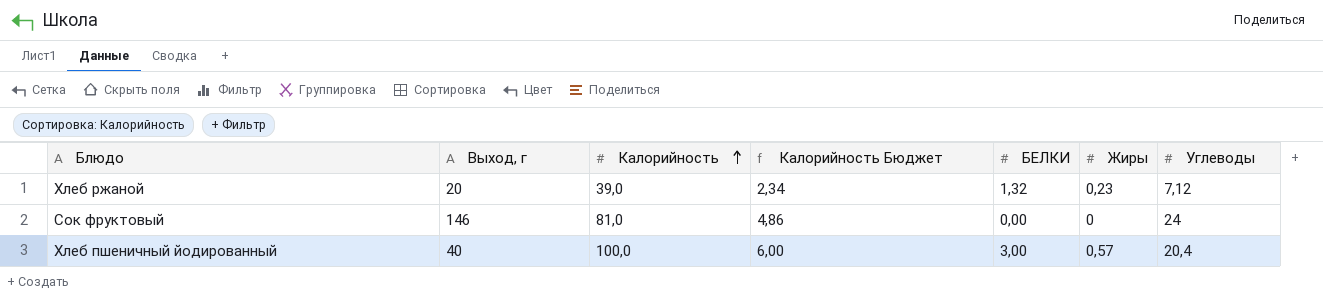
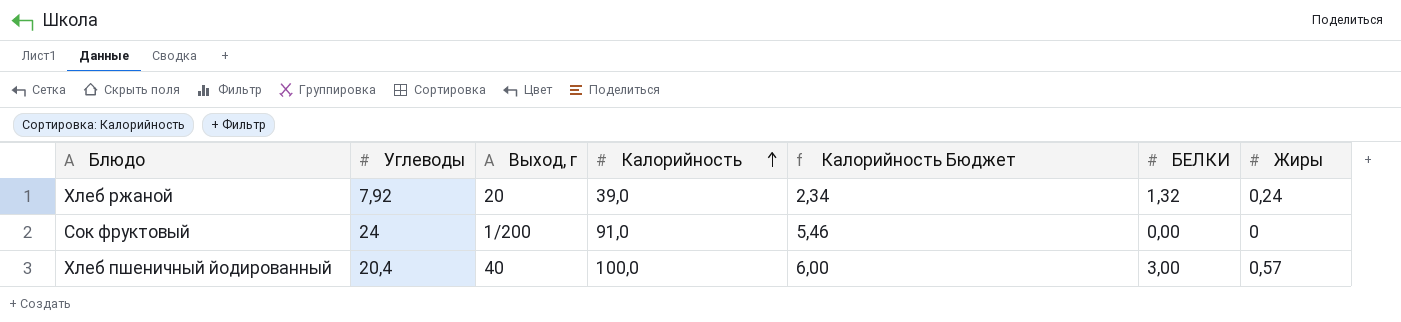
column Углеводы | position: 7 -> 2
Хлеб ржаной | Углеводы: 7,12 -> 7,92
Хлеб ржаной | Жиры: 0,23 -> 0,24
Сок фруктовый | Выход, г: 146 -> 1/200
Сок фруктовый | Калорийность: 81,0 -> 91,0
Сок фруктовый | Калорийность Бюджет: 4,86 -> 5,46

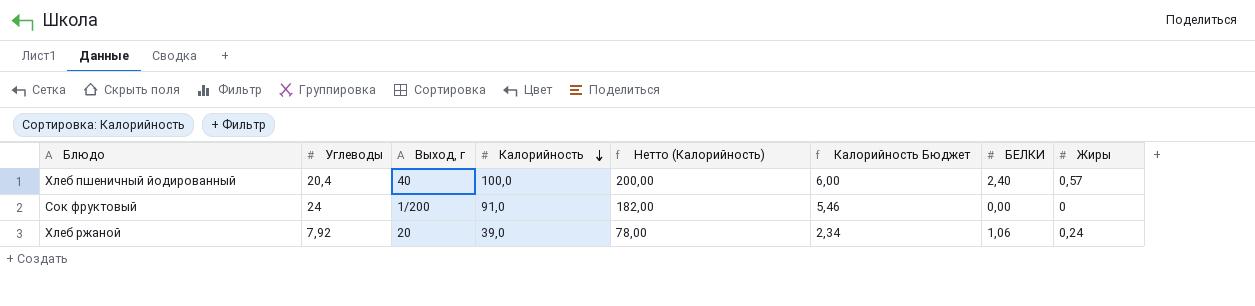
row order: Калорийность ascending -> Калорийность descending
column Нетто (Калорийность) | formula: none -> [Калорийность] * 2
Хлеб пшеничный йодированный | БЕЛКИ: 3,00 -> 2,40
Хлеб ржаной | БЕЛКИ: 1,32 -> 1,06

